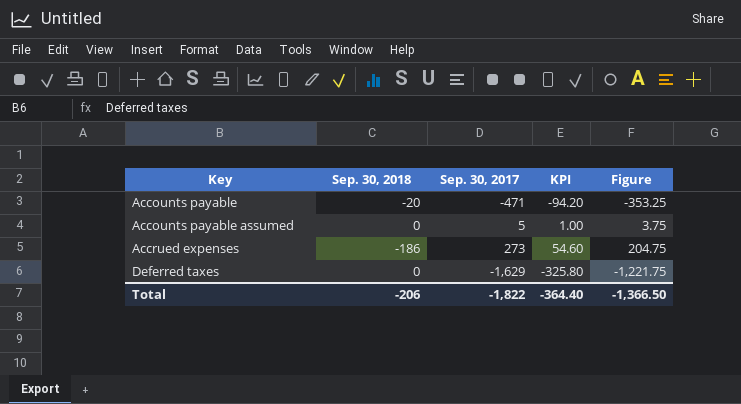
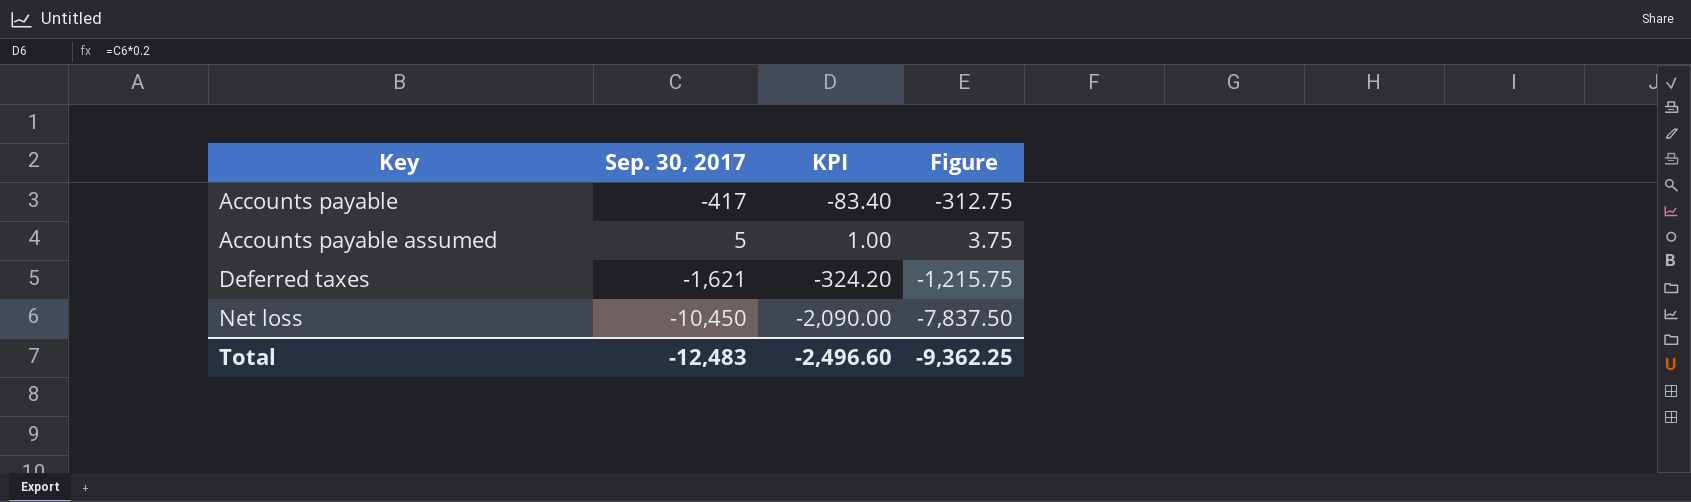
column Sep. 30, 2018 | position: 2 -> none
row Accrued expenses: -186 | 273 | 54.60 | 204.75 -> none
Accounts payable | Sep. 30, 2017: -471 -> -417
Accounts payable | KPI: -94.20 -> -83.40
Accounts payable | Figure: -353.25 -> -312.75
Deferred taxes | Sep. 30, 2017: -1,629 -> -1,621
Deferred taxes | KPI: -325.80 -> -324.20
Deferred taxes | Figure: -1,221.75 -> -1,215.75
row Net loss: none -> -10,450 | -2,090.00 | -7,837.50
Total | Sep. 30, 2017: -1,822 -> -12,483
Total | KPI: -364.40 -> -2,496.60
Total | Figure: -1,366.50 -> -9,362.25

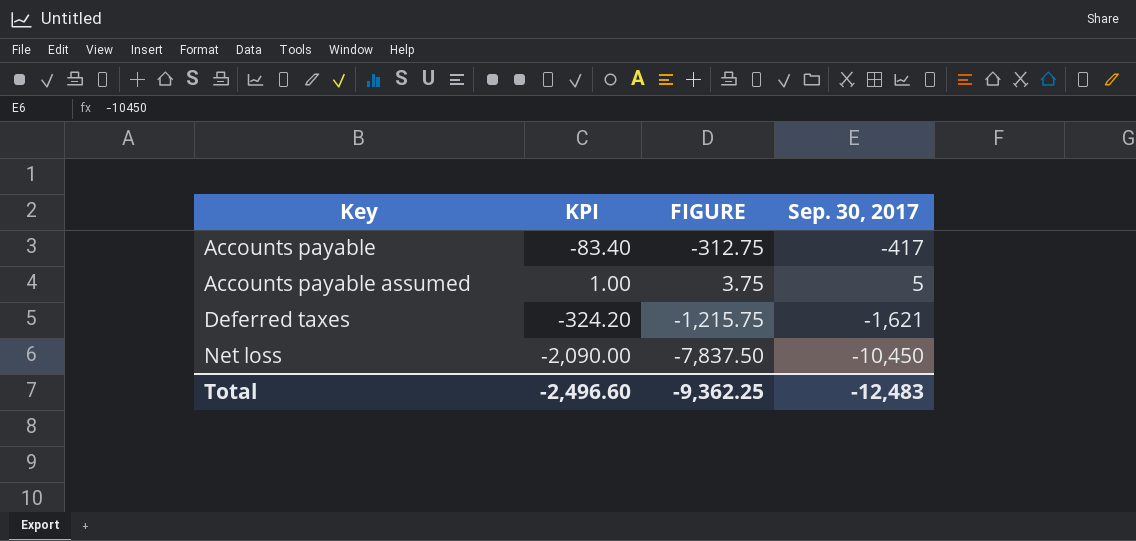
column name: Figure -> FIGURE
column Sep. 30, 2017 | position: 2 -> 4

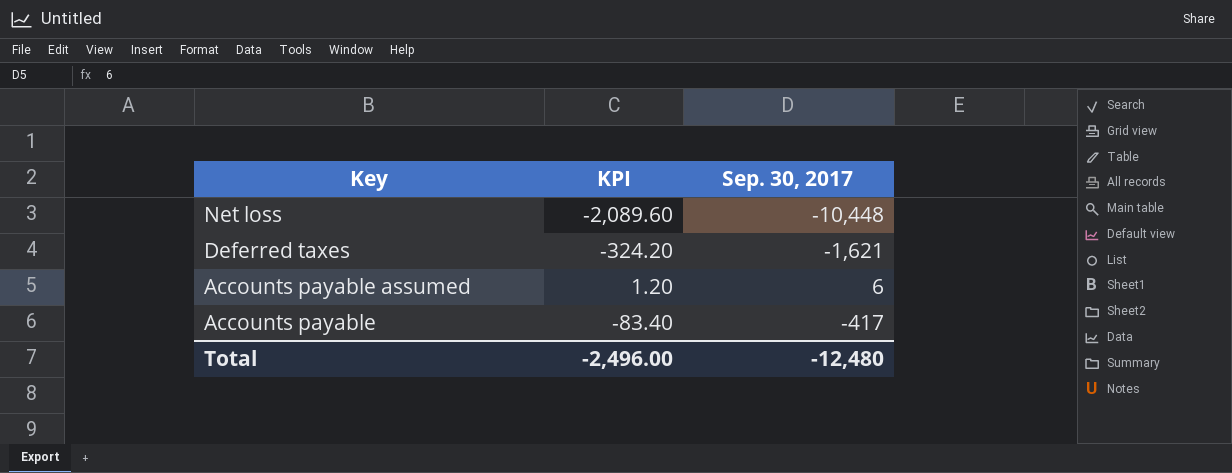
row order: Key ascending -> Key descending
column FIGURE | formula: [Sep. 30, 2017] * 0.75 -> none
Net loss | KPI: -2,090.00 -> -2,089.60
Net loss | Sep. 30, 2017: -10,450 -> -10,448
Accounts payable assumed | KPI: 1.00 -> 1.20
Accounts payable assumed | Sep. 30, 2017: 5 -> 6
Total | KPI: -2,496.60 -> -2,496.00
Total | Sep. 30, 2017: -12,483 -> -12,480

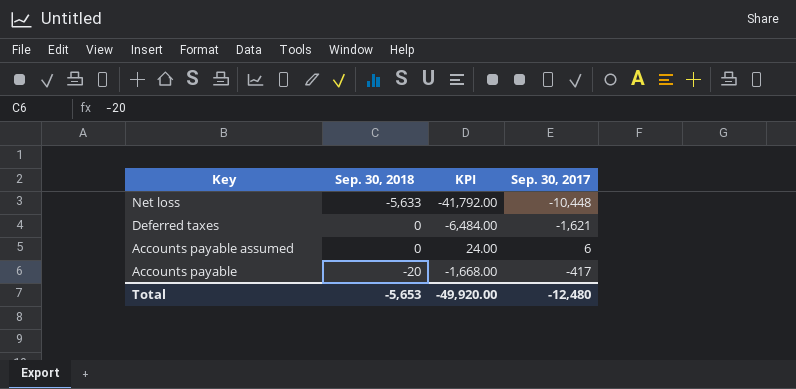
column Sep. 30, 2018 | position: none -> 2
column KPI | formula: [Sep. 30, 2017] * 0.2 -> [Sep. 30, 2017] * 4
Total | KPI: -2,496.00 -> -49,920.00

